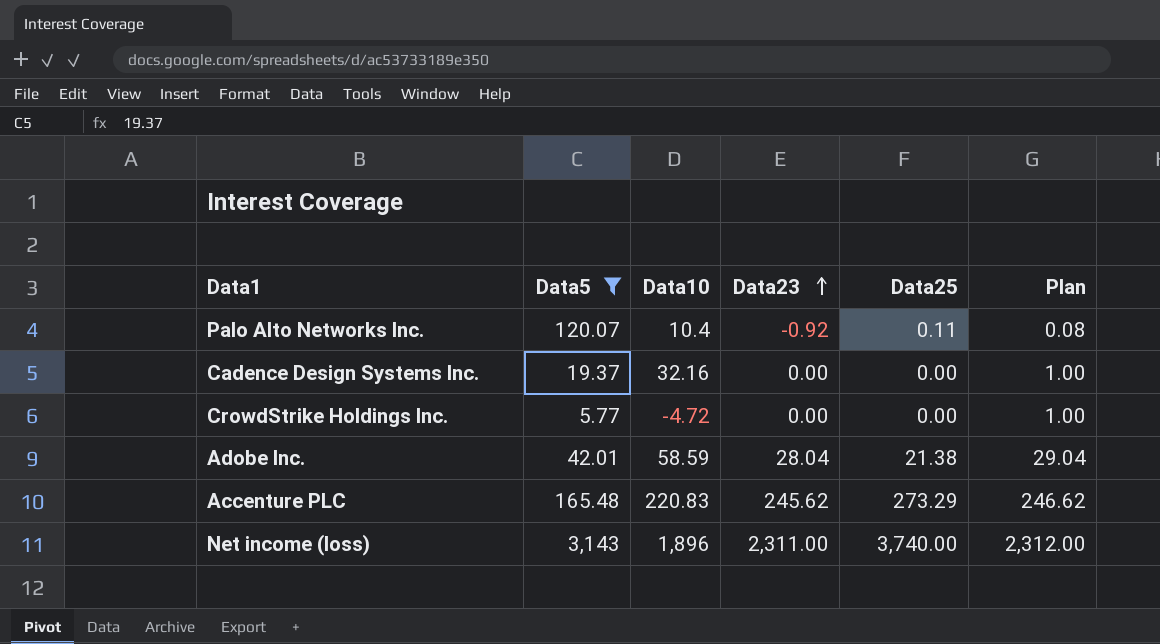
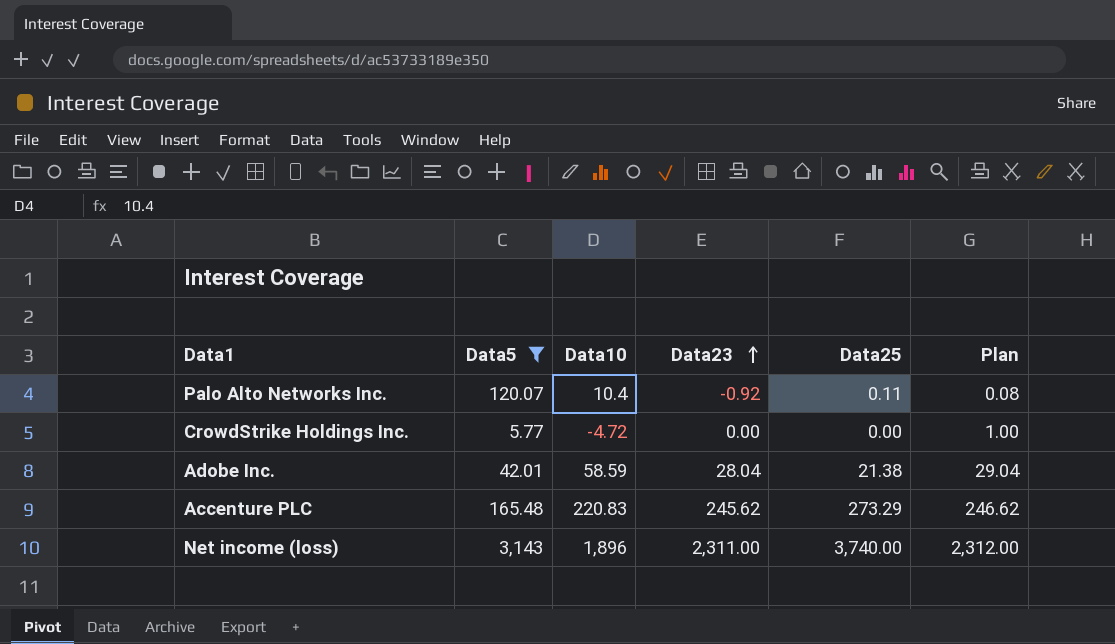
row Cadence Design Systems Inc.: 19.37 | 32.16 | 0.00 | 0.00 | 1.00 -> none

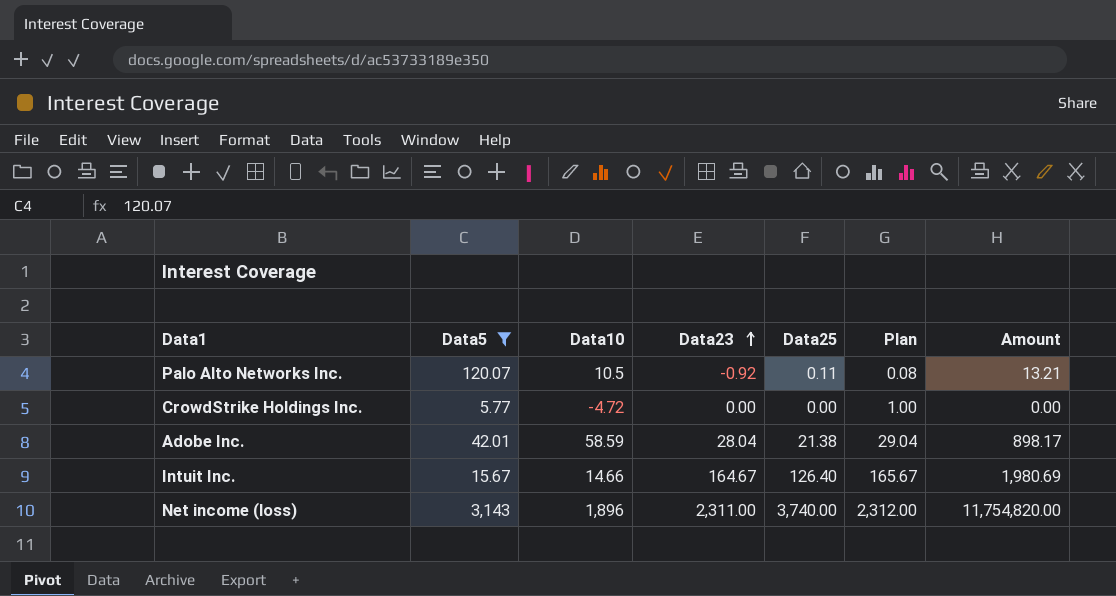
column Amount | formula: none -> [Data5] * [Data25]
row Accenture PLC: 165.48 | 220.83 | 245.62 | 273.29 | 246.62 -> none
Palo Alto Networks Inc. | Data10: 10.4 -> 10.5
row Intuit Inc.: none -> 15.67 | 14.66 | 164.67 | 126.40 | 165.67 | 1,980.69

